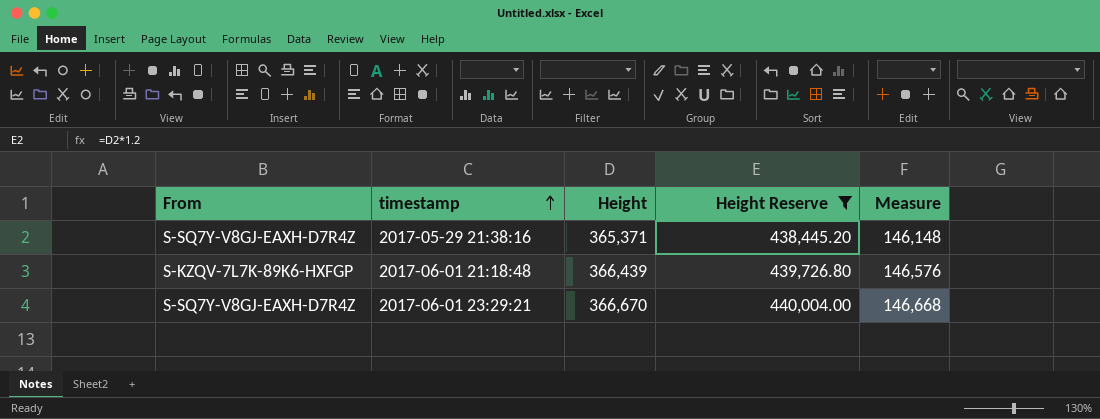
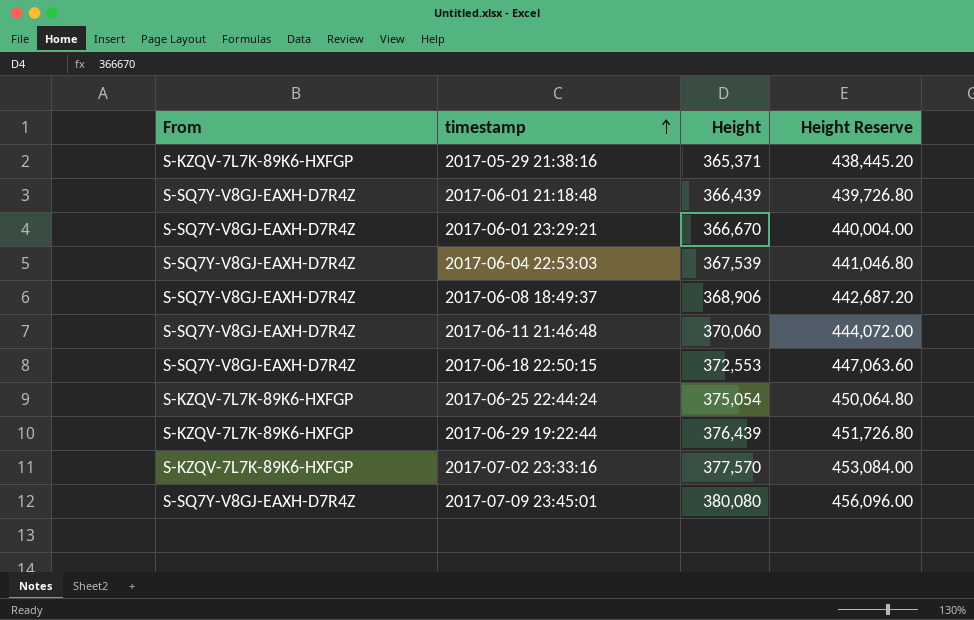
filter: Height Reserve <= 440,004.00 -> none
column Measure | formula: [Height] * 0.4 -> none
2017-05-29 21:38:16 | From: S-SQ7Y-V8GJ-EAXH-D7R4Z -> S-KZQV-7L7K-89K6-HXFGP
2017-06-01 21:18:48 | From: S-KZQV-7L7K-89K6-HXFGP -> S-SQ7Y-V8GJ-EAXH-D7R4Z

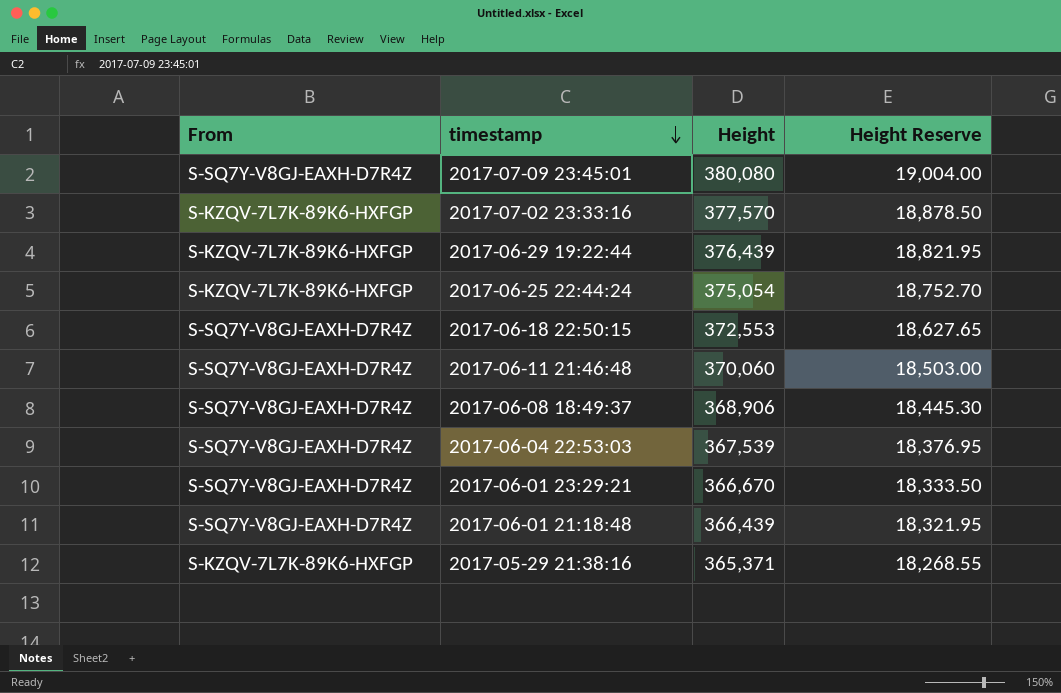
row order: timestamp ascending -> timestamp descending
column Height Reserve | formula: [Height] * 1.2 -> [Height] * 0.05

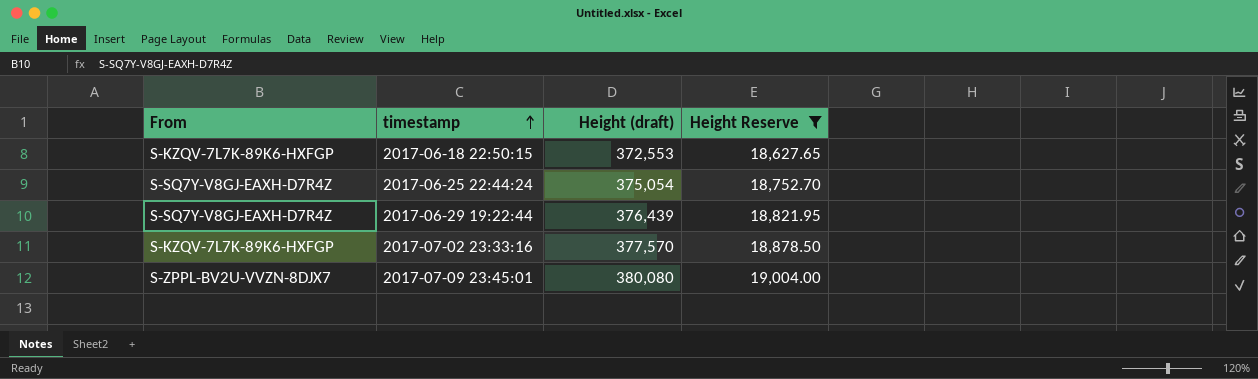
filter: none -> Height Reserve >= 18,627.65
row order: timestamp descending -> timestamp ascending
column name: Height -> Height (draft)
2017-06-18 22:50:15 | From: S-SQ7Y-V8GJ-EAXH-D7R4Z -> S-KZQV-7L7K-89K6-HXFGP
2017-06-25 22:44:24 | From: S-KZQV-7L7K-89K6-HXFGP -> S-SQ7Y-V8GJ-EAXH-D7R4Z
2017-06-29 19:22:44 | From: S-KZQV-7L7K-89K6-HXFGP -> S-SQ7Y-V8GJ-EAXH-D7R4Z
2017-07-09 23:45:01 | From: S-SQ7Y-V8GJ-EAXH-D7R4Z -> S-ZPPL-BV2U-VVZN-8DJX7

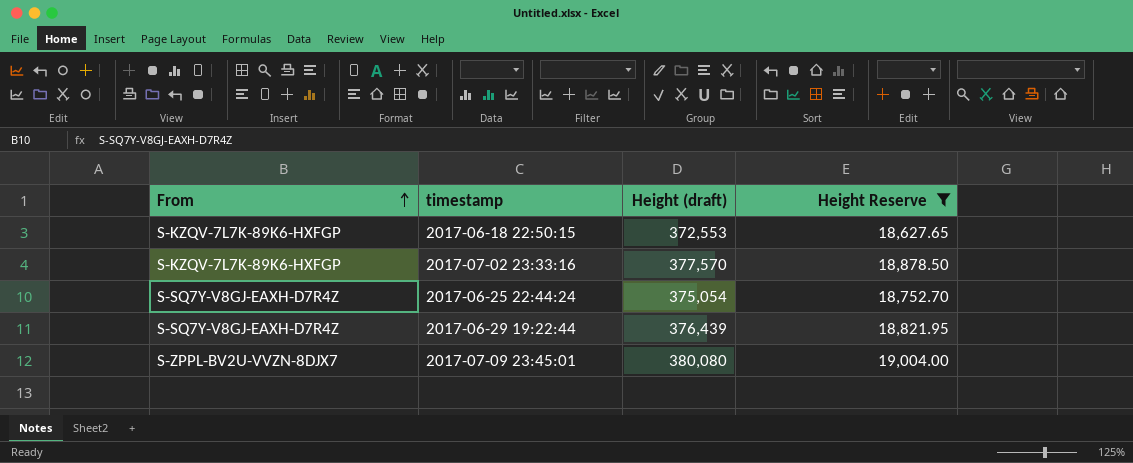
row order: timestamp ascending -> From ascending

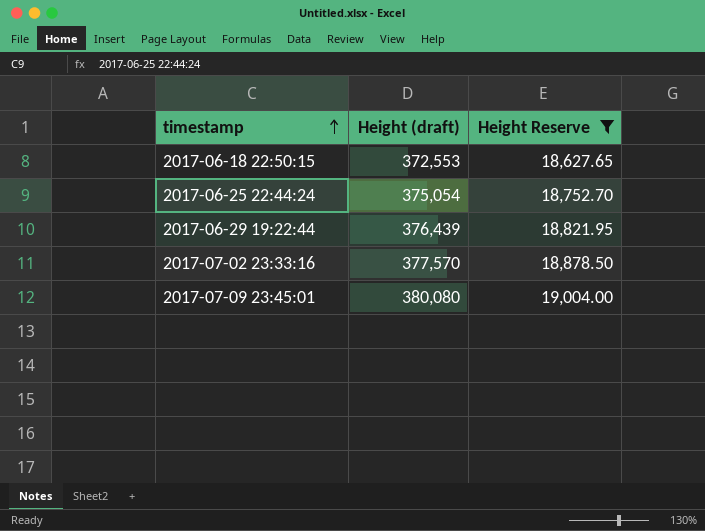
row order: From ascending -> timestamp ascending
column From | position: 1 -> none

